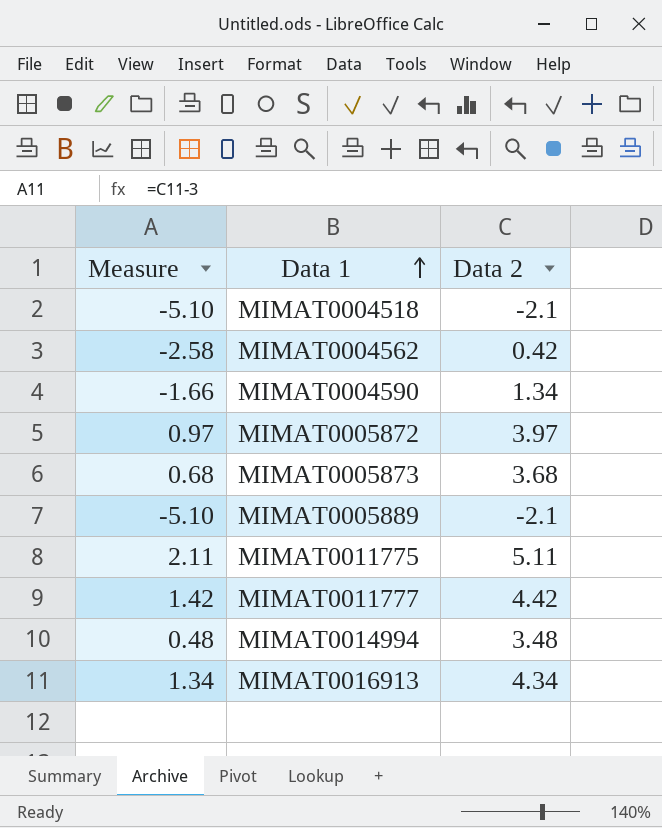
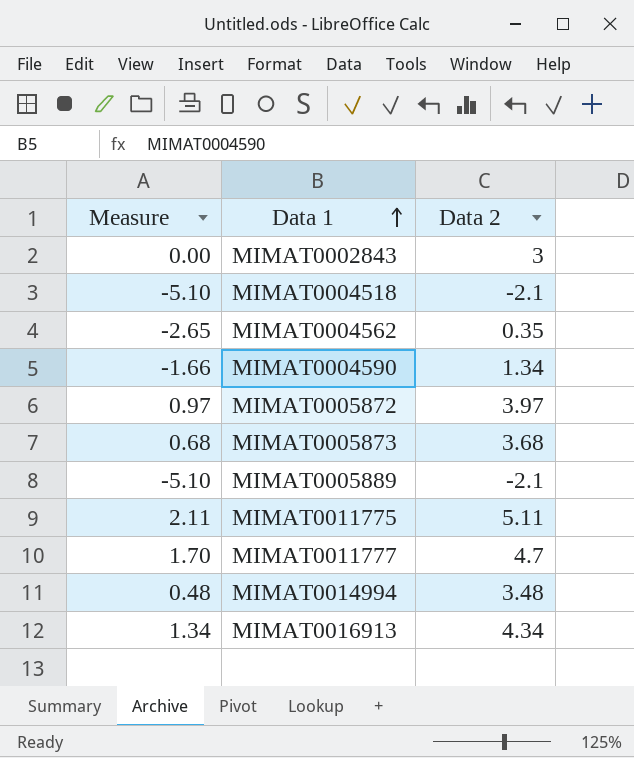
row MIMAT0002843: none -> 0.00 | 3
MIMAT0004562 | Measure: -2.58 -> -2.65
MIMAT0004562 | Data 2: 0.42 -> 0.35
MIMAT0011777 | Measure: 1.42 -> 1.70
MIMAT0011777 | Data 2: 4.42 -> 4.7

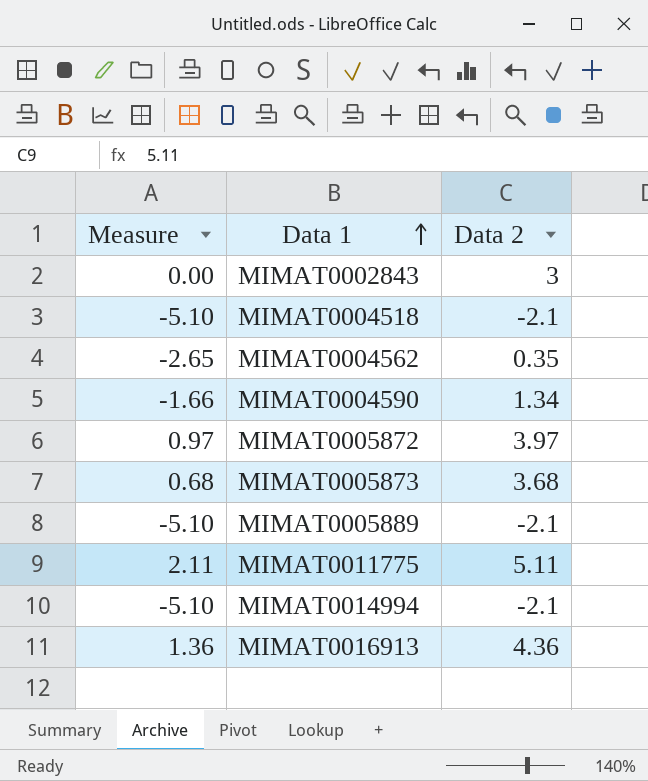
row MIMAT0011777: 1.70 | 4.7 -> none
MIMAT0014994 | Measure: 0.48 -> -5.10
MIMAT0014994 | Data 2: 3.48 -> -2.1
MIMAT0016913 | Measure: 1.34 -> 1.36
MIMAT0016913 | Data 2: 4.34 -> 4.36

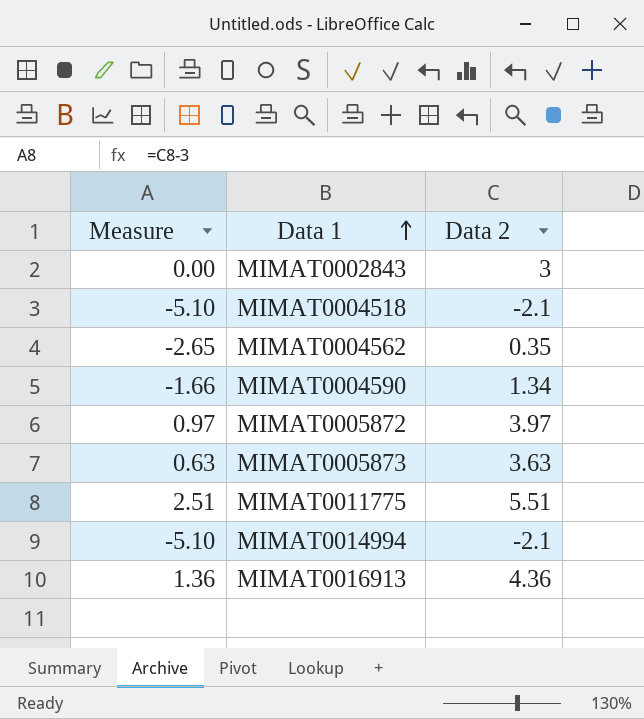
row MIMAT0005889: -5.10 | -2.1 -> none
MIMAT0005873 | Measure: 0.68 -> 0.63
MIMAT0005873 | Data 2: 3.68 -> 3.63
MIMAT0011775 | Measure: 2.11 -> 2.51
MIMAT0011775 | Data 2: 5.11 -> 5.51

